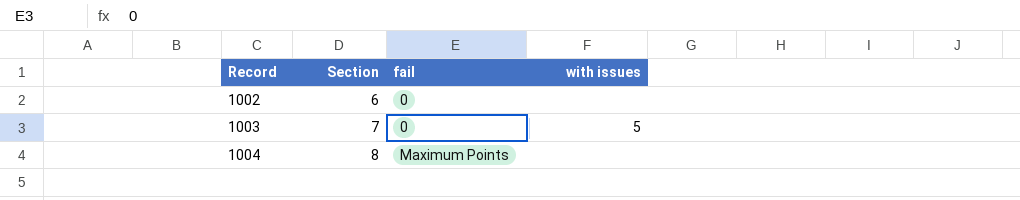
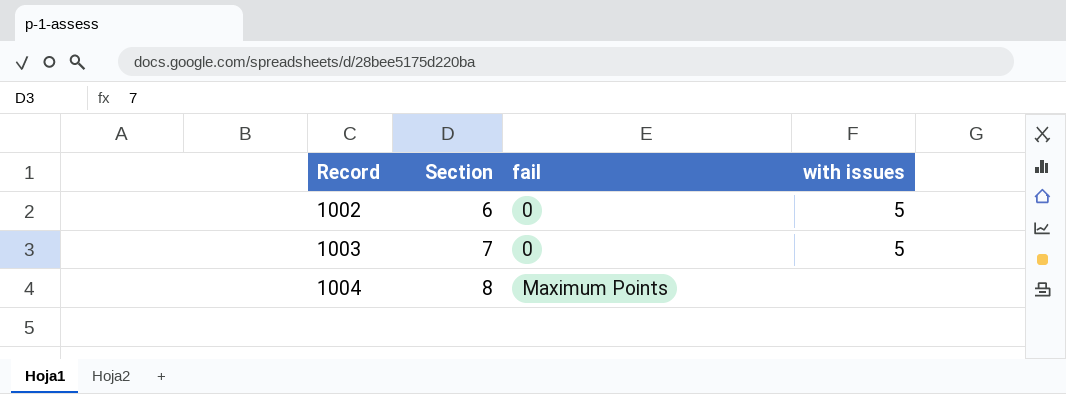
1002 | with issues: none -> 5

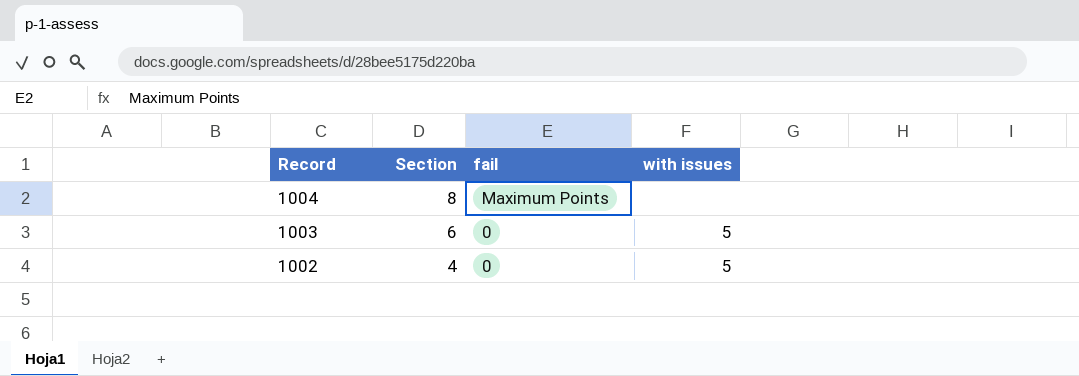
row order: Record ascending -> Record descending
1003 | Section: 7 -> 6
1002 | Section: 6 -> 4

